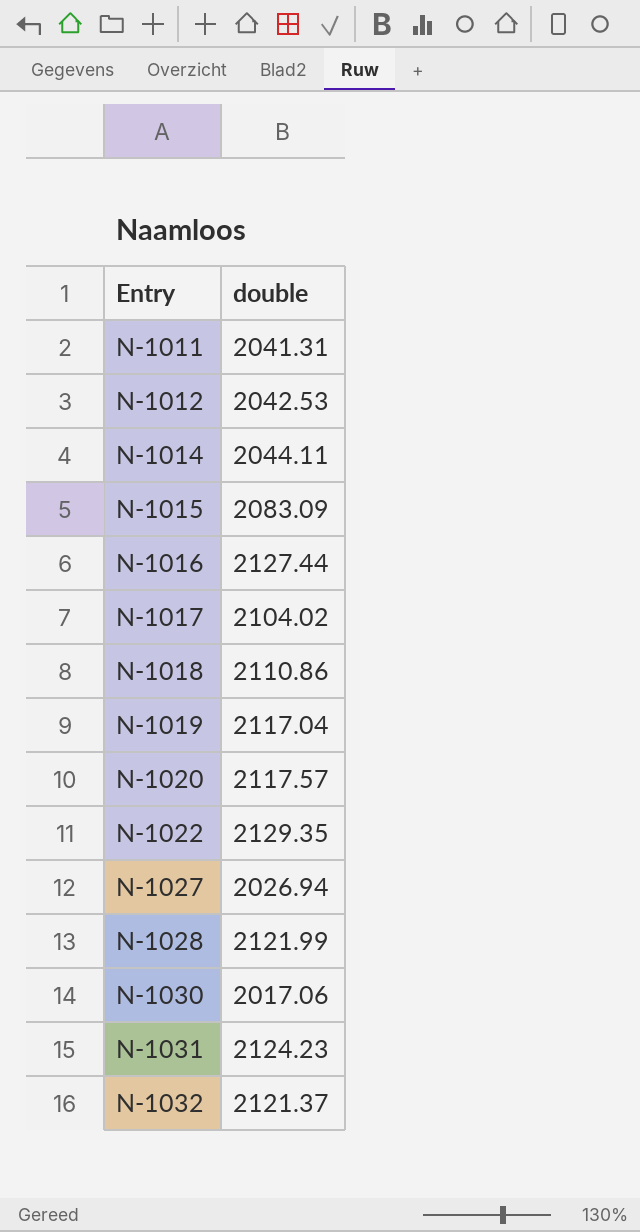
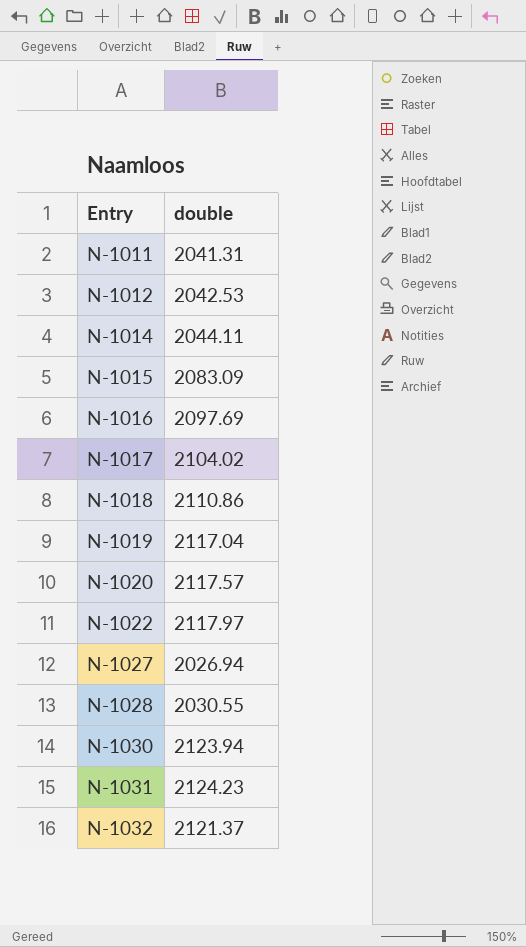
N-1016 | double: 2127.44 -> 2097.69
N-1022 | double: 2129.35 -> 2117.97
N-1028 | double: 2121.99 -> 2030.55
N-1030 | double: 2017.06 -> 2123.94

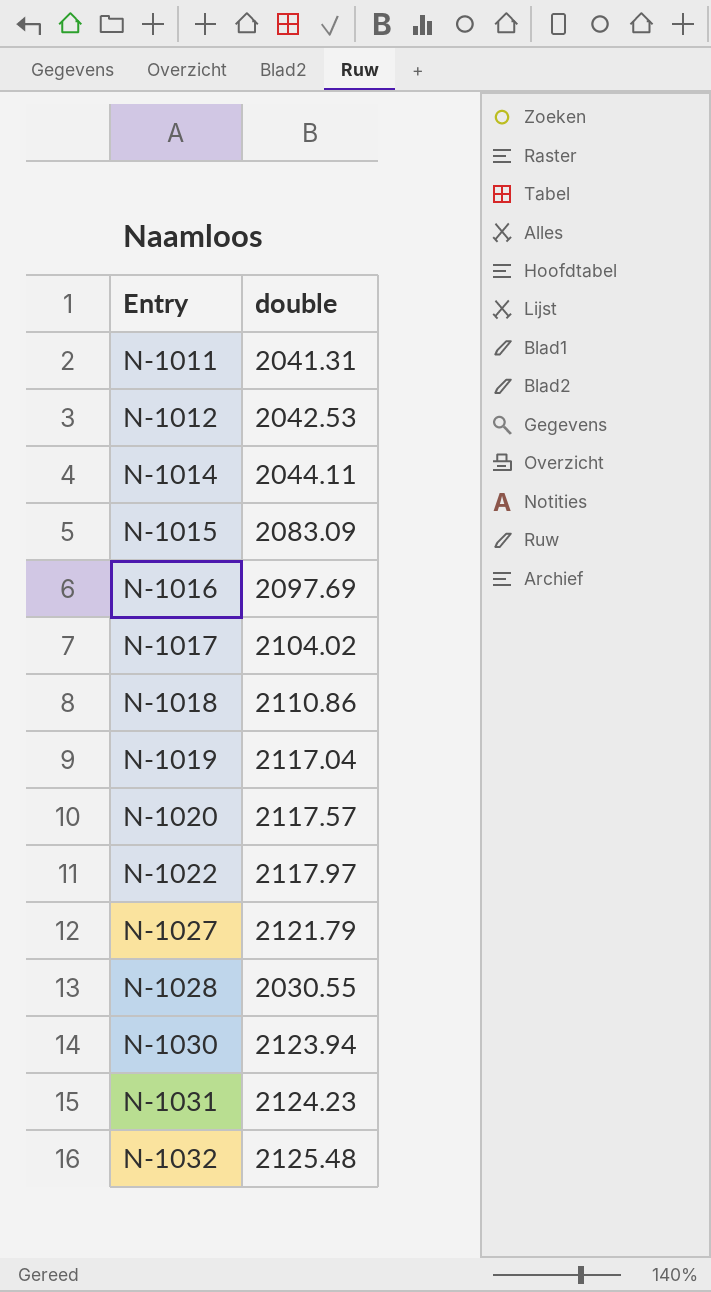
N-1027 | double: 2026.94 -> 2121.79
N-1032 | double: 2121.37 -> 2125.48

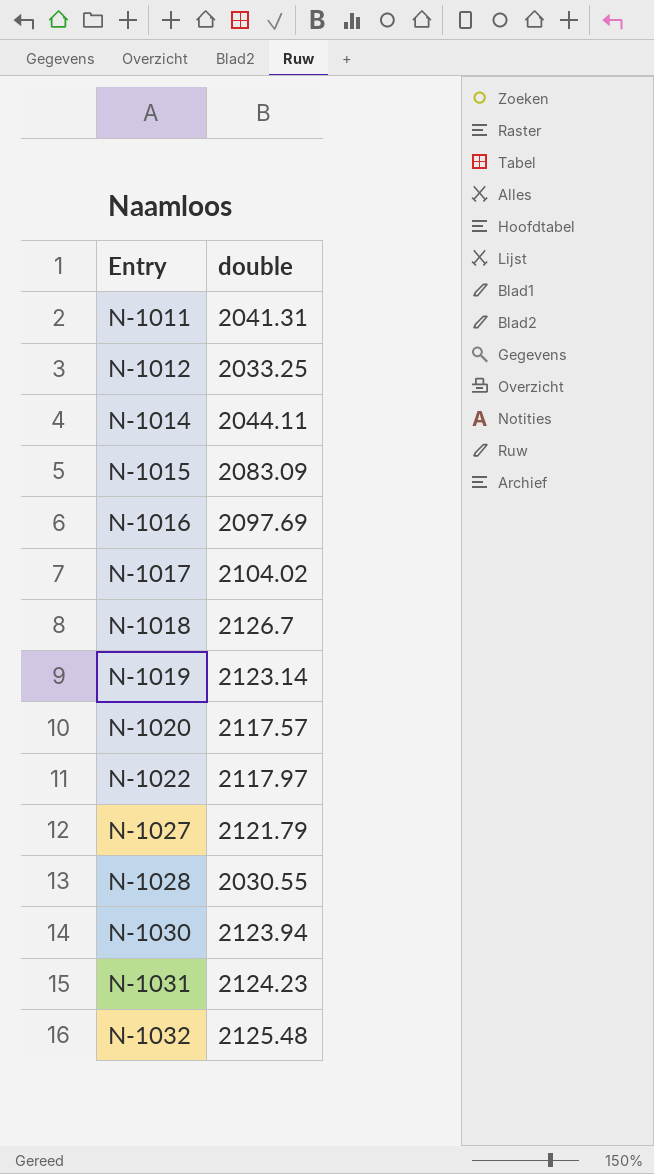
N-1012 | double: 2042.53 -> 2033.25
N-1018 | double: 2110.86 -> 2126.7
N-1019 | double: 2117.04 -> 2123.14

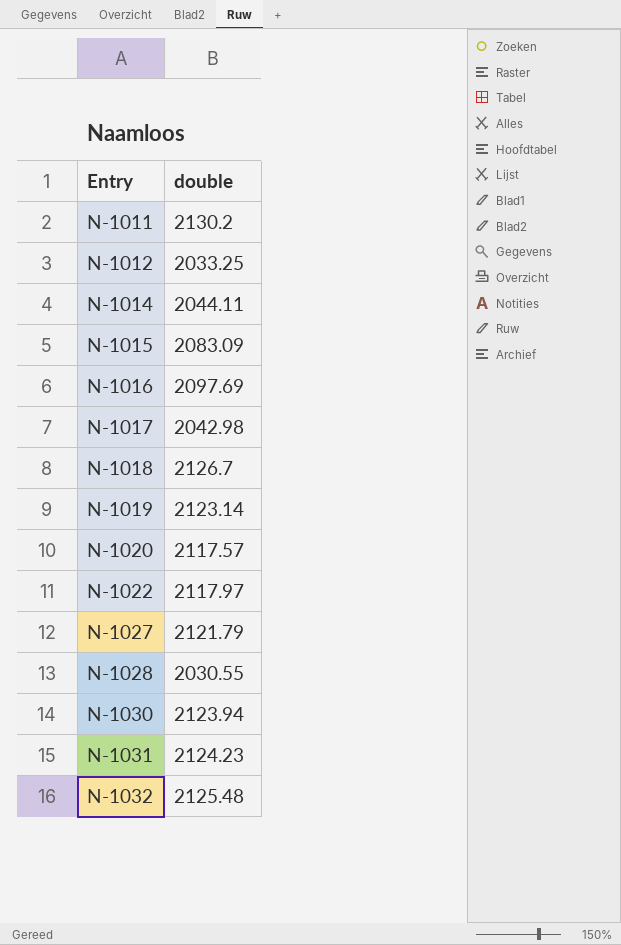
N-1011 | double: 2041.31 -> 2130.2
N-1017 | double: 2104.02 -> 2042.98

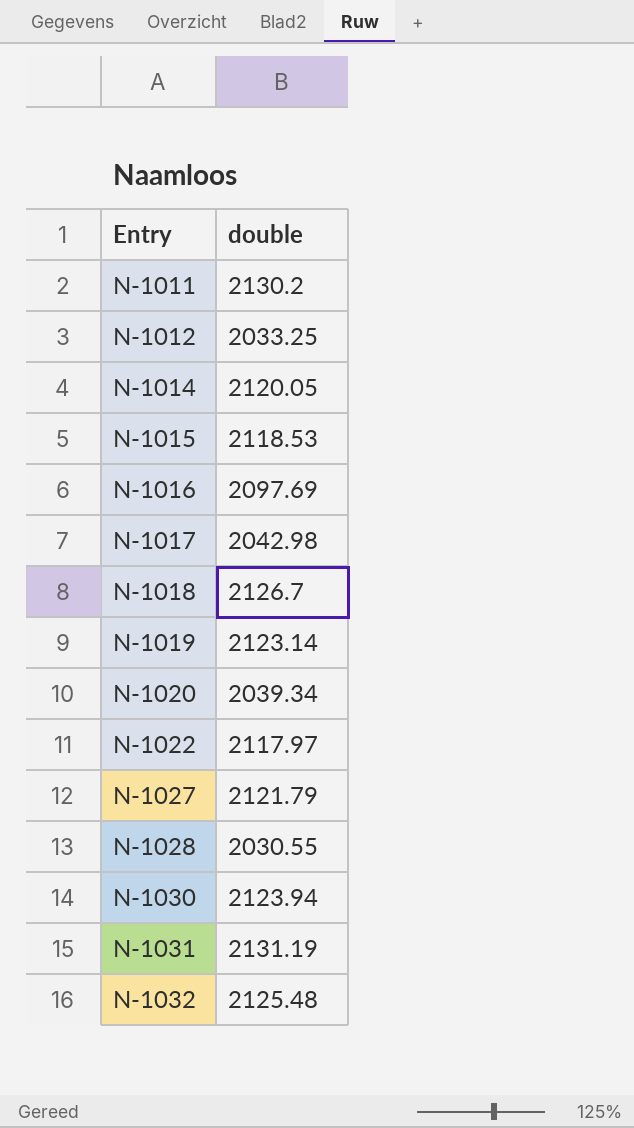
N-1014 | double: 2044.11 -> 2120.05
N-1015 | double: 2083.09 -> 2118.53
N-1020 | double: 2117.57 -> 2039.34
N-1031 | double: 2124.23 -> 2131.19

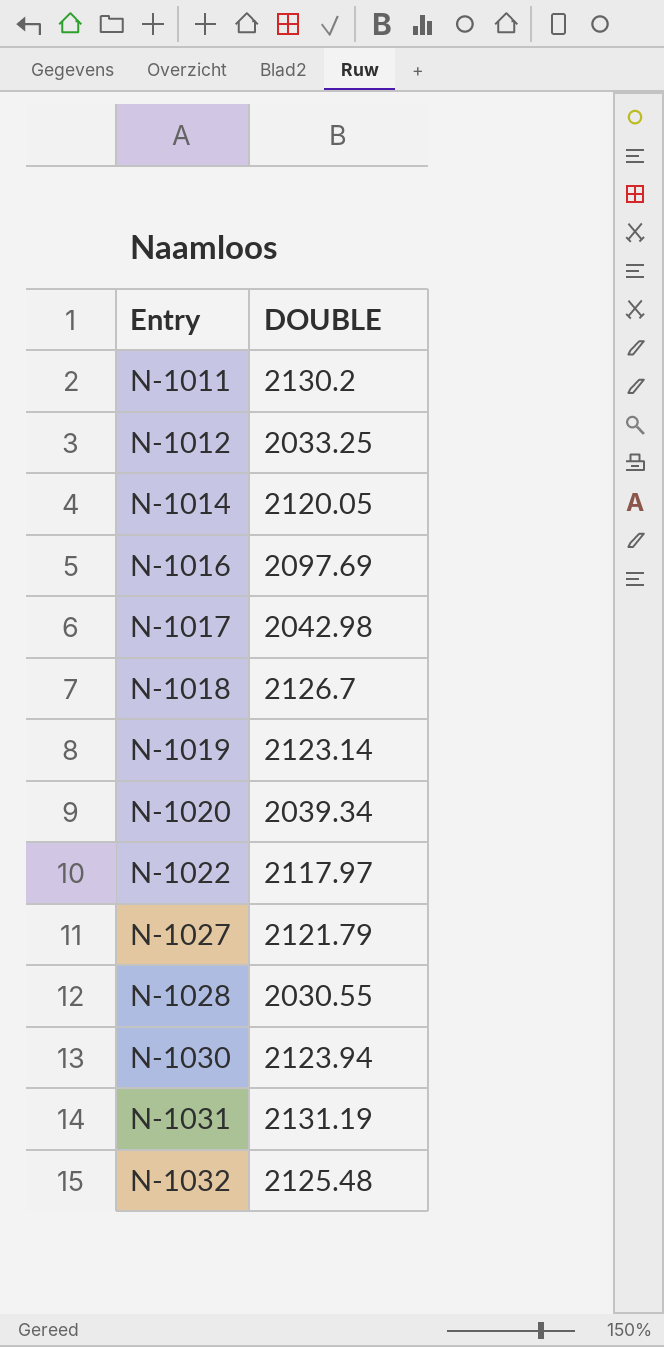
column name: double -> DOUBLE
row N-1015: 2118.53 -> none

